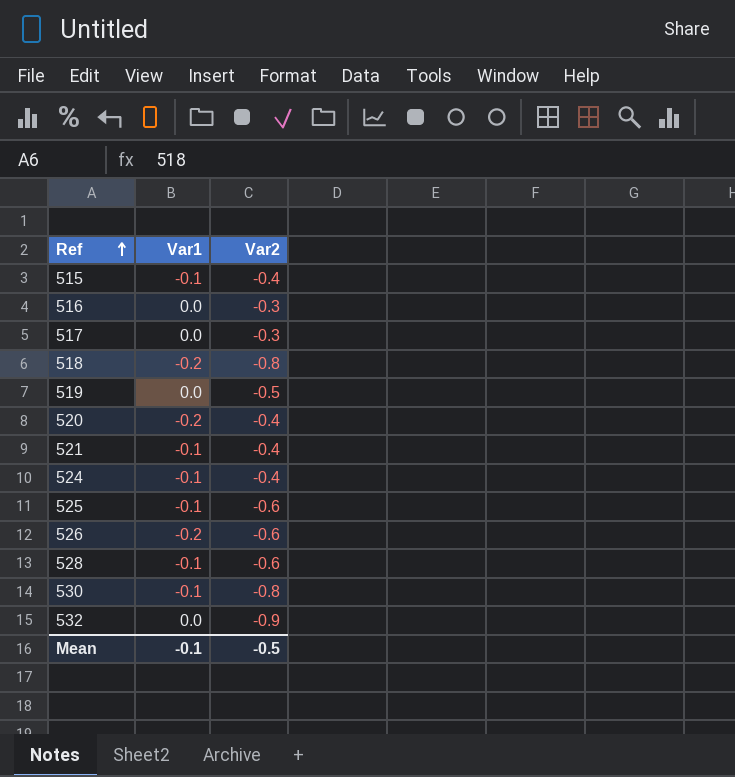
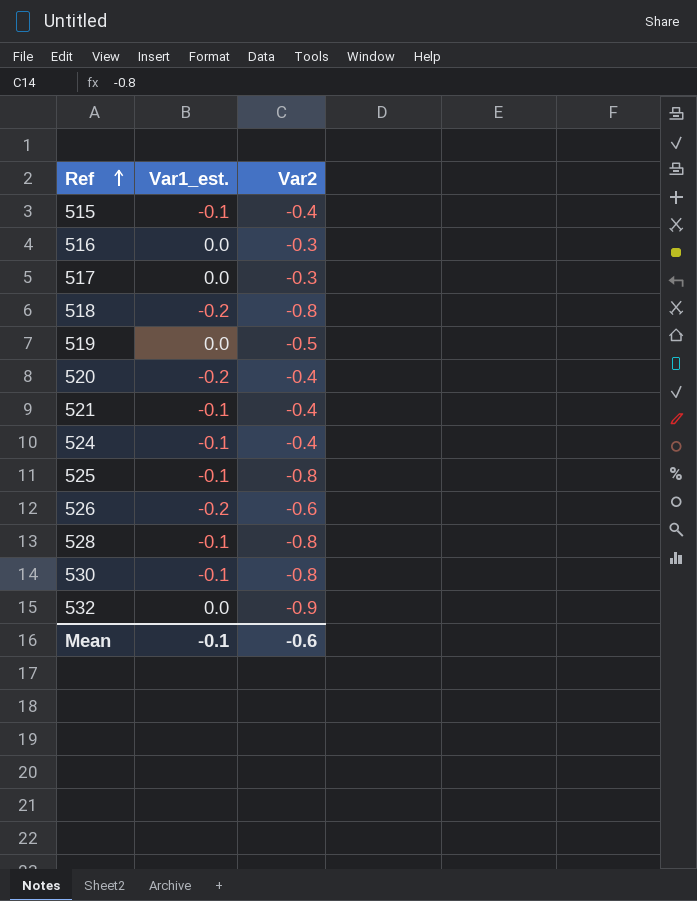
column name: Var1 -> Var1_est.
525 | Var2: -0.6 -> -0.8
528 | Var2: -0.6 -> -0.8
Mean | Var2: -0.5 -> -0.6

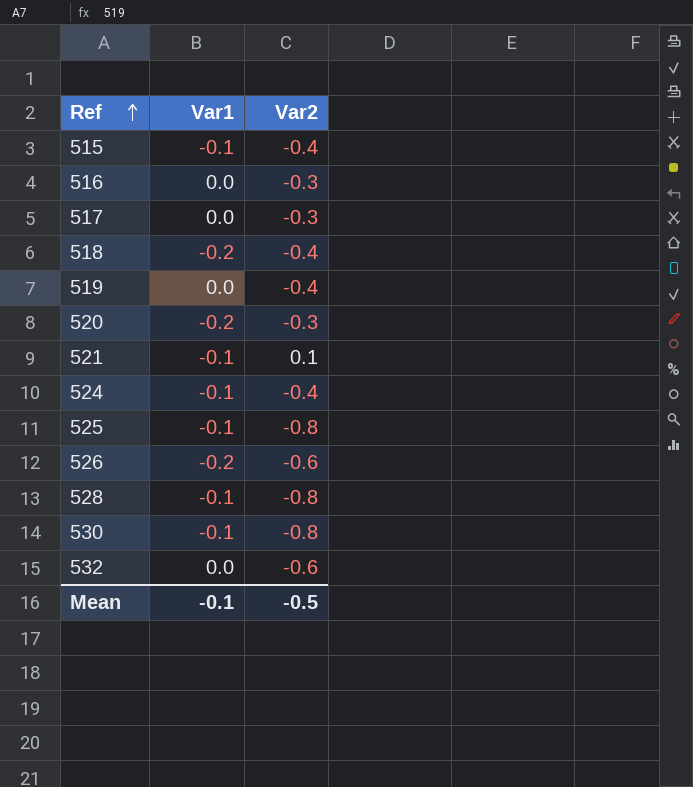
column name: Var1_est. -> Var1
518 | Var2: -0.8 -> -0.4
519 | Var2: -0.5 -> -0.4
520 | Var2: -0.4 -> -0.3
521 | Var2: -0.4 -> 0.1
532 | Var2: -0.9 -> -0.6
Mean | Var2: -0.6 -> -0.5

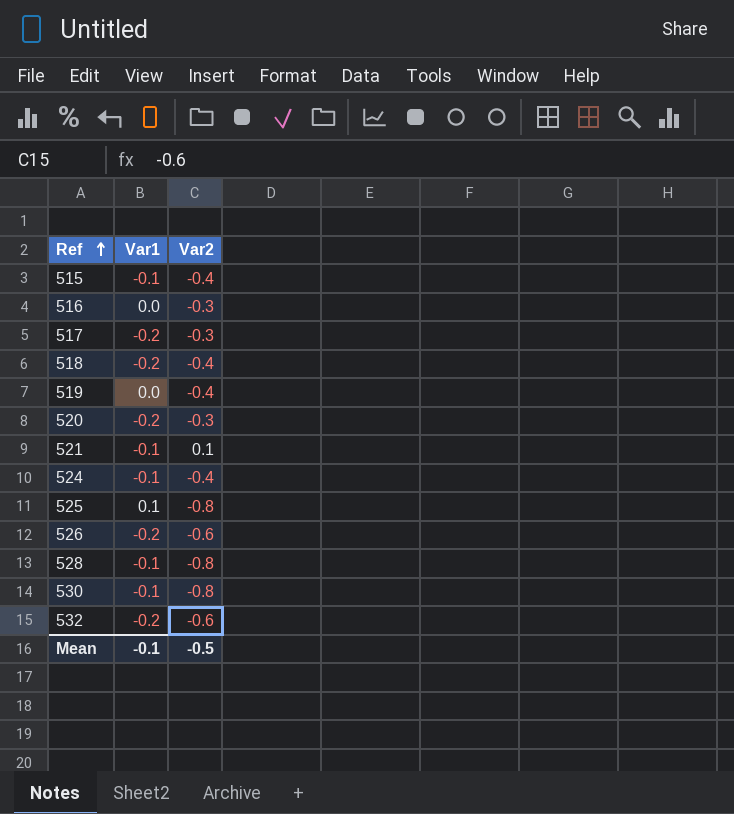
517 | Var1: 0.0 -> -0.2
525 | Var1: -0.1 -> 0.1
532 | Var1: 0.0 -> -0.2

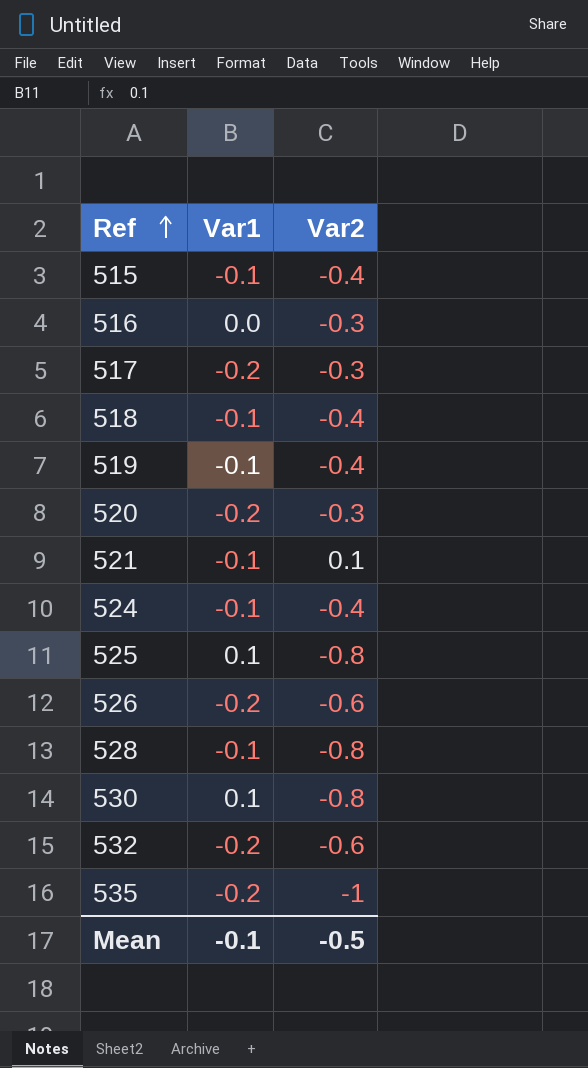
518 | Var1: -0.2 -> -0.1
519 | Var1: 0.0 -> -0.1
530 | Var1: -0.1 -> 0.1
row 535: none -> -0.2 | -1

